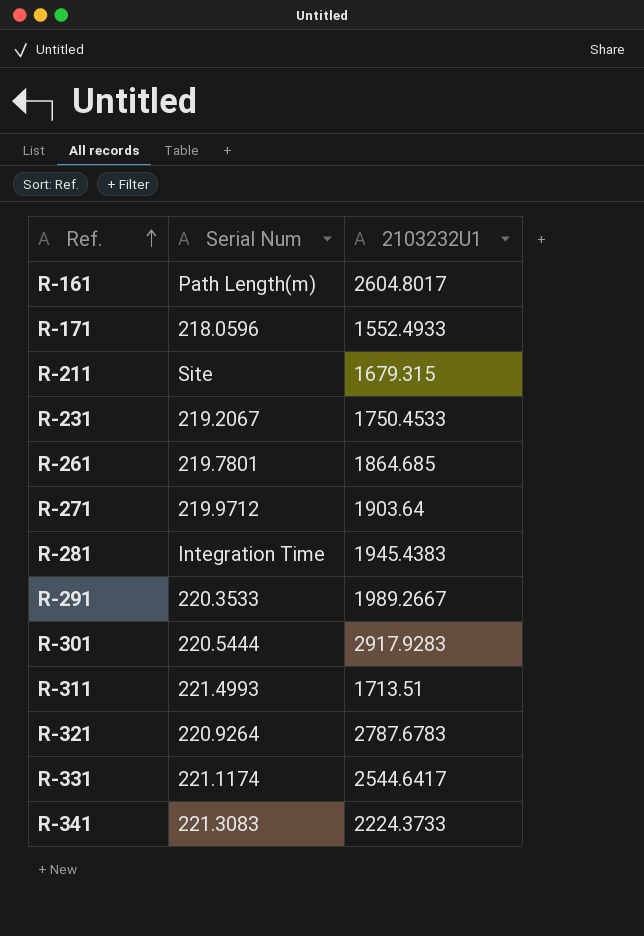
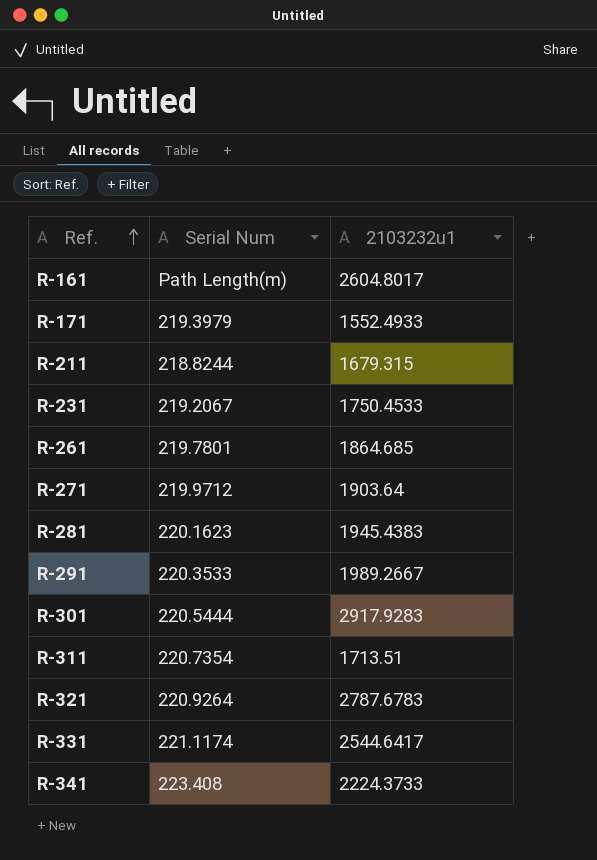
column name: 2103232U1 -> 2103232u1
R-171 | Serial Num: 218.0596 -> 219.3979
R-211 | Serial Num: Site -> 218.8244
R-281 | Serial Num: Integration Time -> 220.1623
R-311 | Serial Num: 221.4993 -> 220.7354
R-341 | Serial Num: 221.3083 -> 223.408

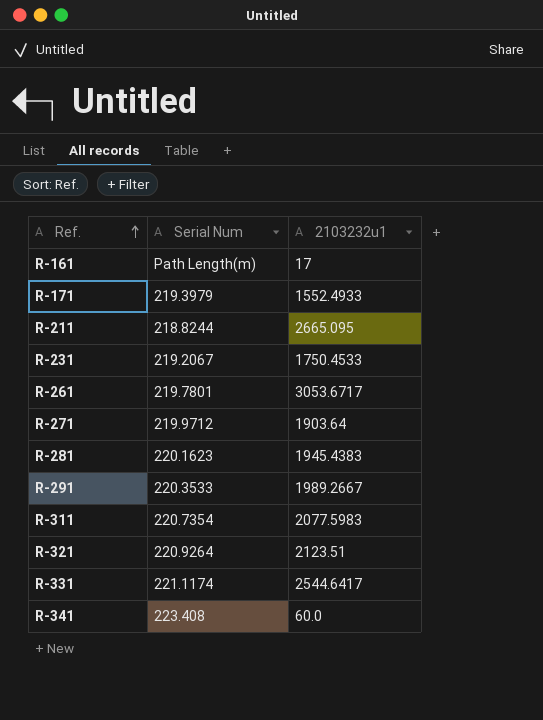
row R-301: 220.5444 | 2917.9283 -> none
R-161 | 2103232u1: 2604.8017 -> 17
R-211 | 2103232u1: 1679.315 -> 2665.095
R-261 | 2103232u1: 1864.685 -> 3053.6717
R-311 | 2103232u1: 1713.51 -> 2077.5983
R-321 | 2103232u1: 2787.6783 -> 2123.51
R-341 | 2103232u1: 2224.3733 -> 60.0

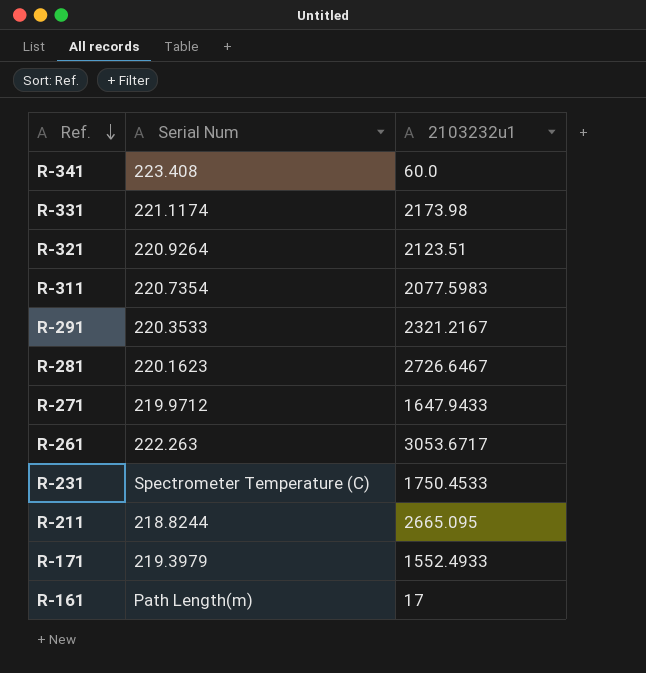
row order: Ref. ascending -> Ref. descending
R-331 | 2103232u1: 2544.6417 -> 2173.98
R-291 | 2103232u1: 1989.2667 -> 2321.2167
R-281 | 2103232u1: 1945.4383 -> 2726.6467
R-271 | 2103232u1: 1903.64 -> 1647.9433
R-261 | Serial Num: 219.7801 -> 222.263
R-231 | Serial Num: 219.2067 -> Spectrometer Temperature (C)

